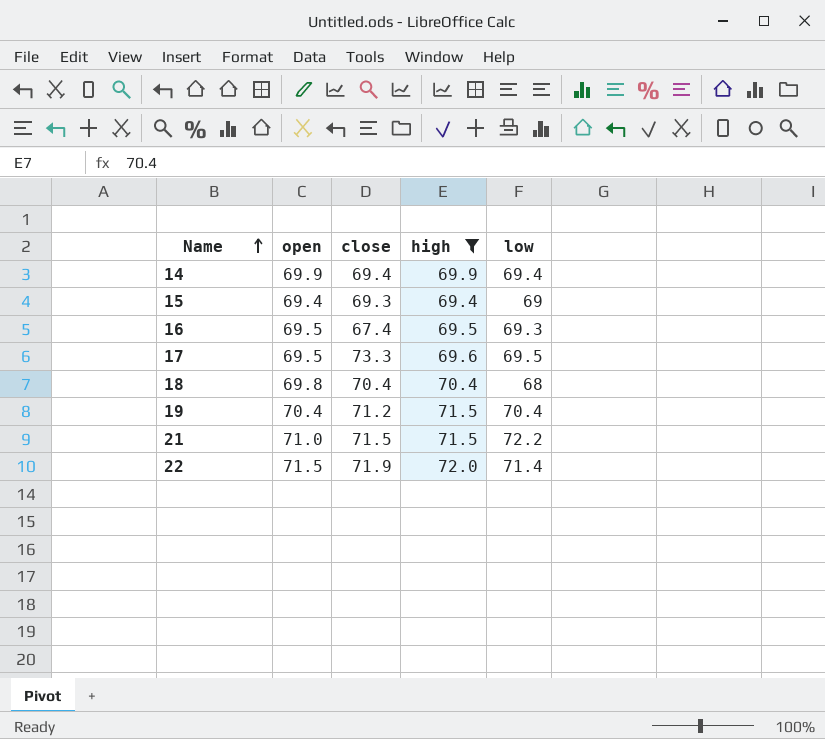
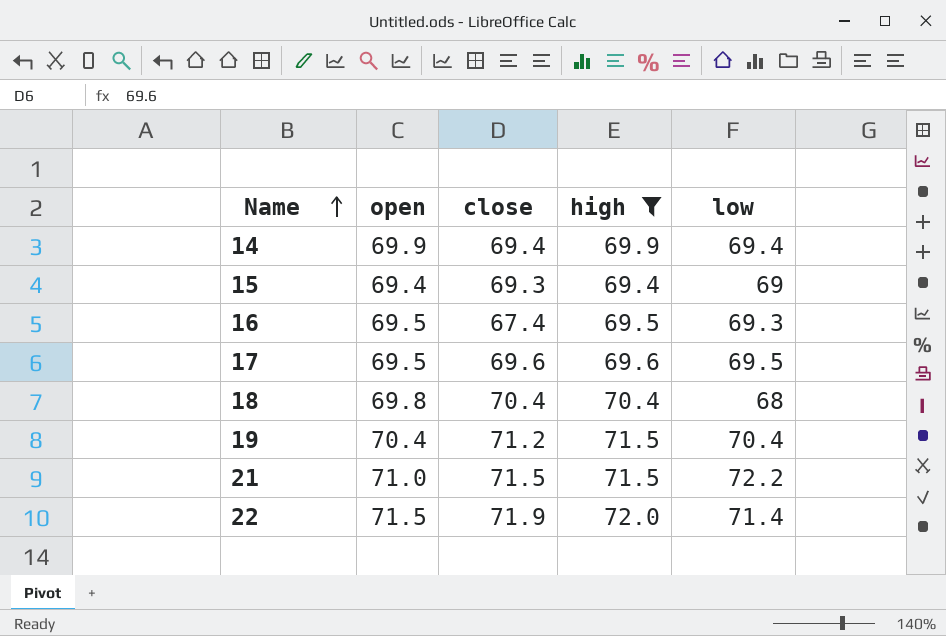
17 | close: 73.3 -> 69.6

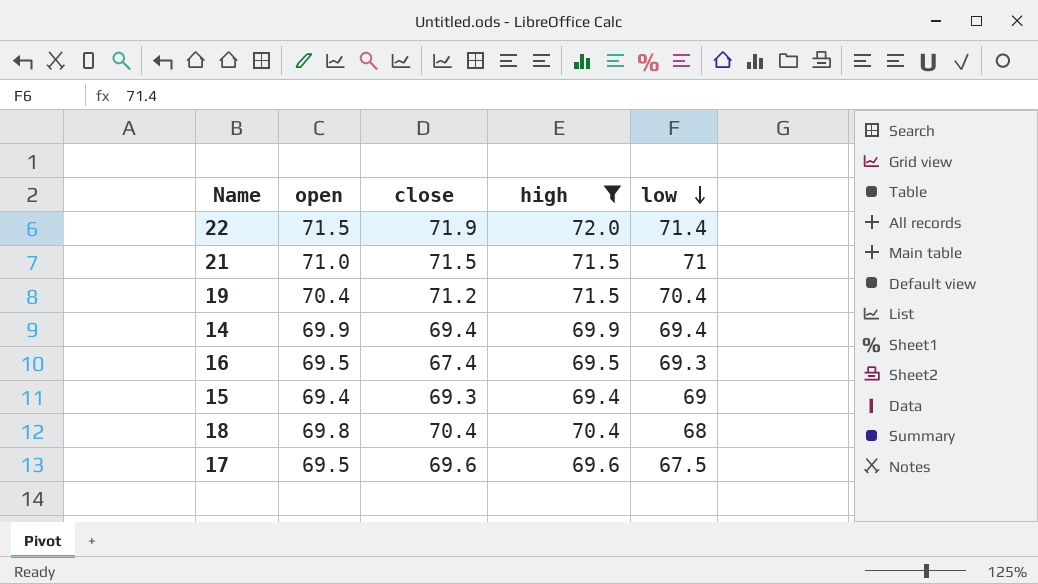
row order: Name ascending -> low descending
21 | low: 72.2 -> 71
17 | low: 69.5 -> 67.5

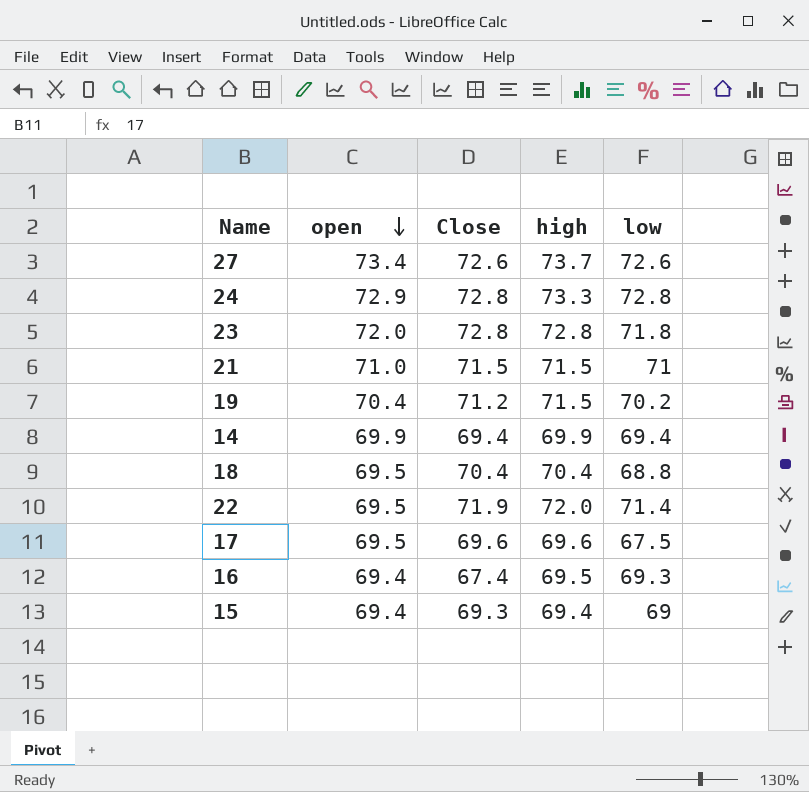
filter: high <= 72.0 -> none
row order: low descending -> open descending
column name: close -> Close
19 | low: 70.4 -> 70.2
18 | open: 69.8 -> 69.5
18 | low: 68 -> 68.8
22 | open: 71.5 -> 69.5
16 | open: 69.5 -> 69.4

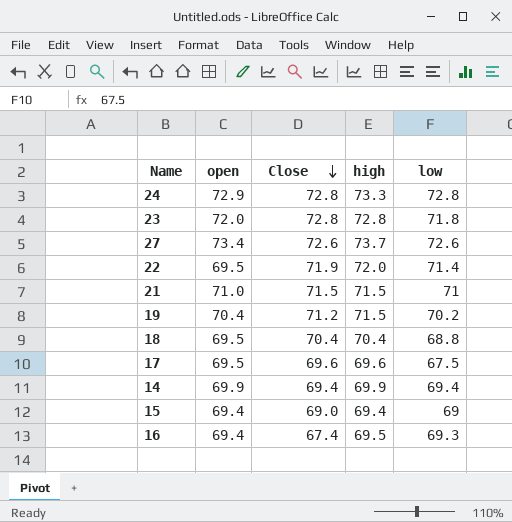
row order: open descending -> Close descending
15 | Close: 69.3 -> 69.0

